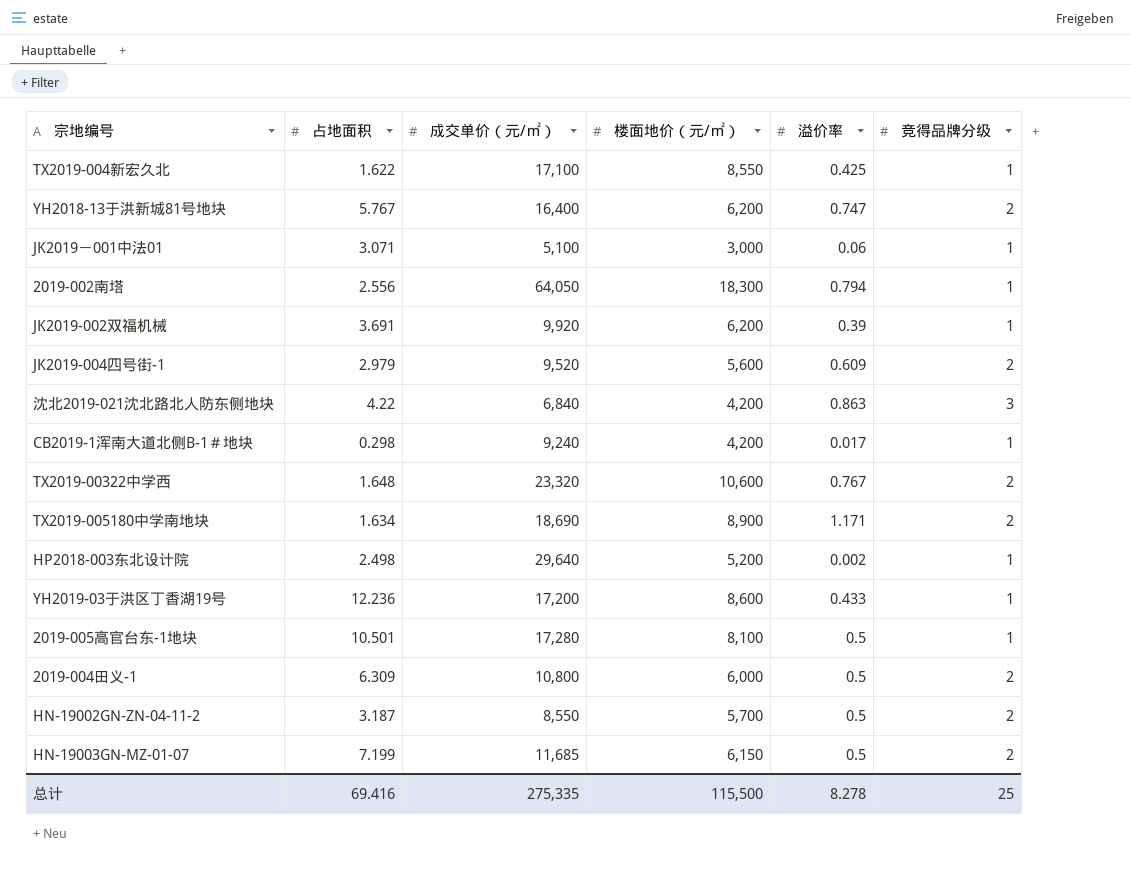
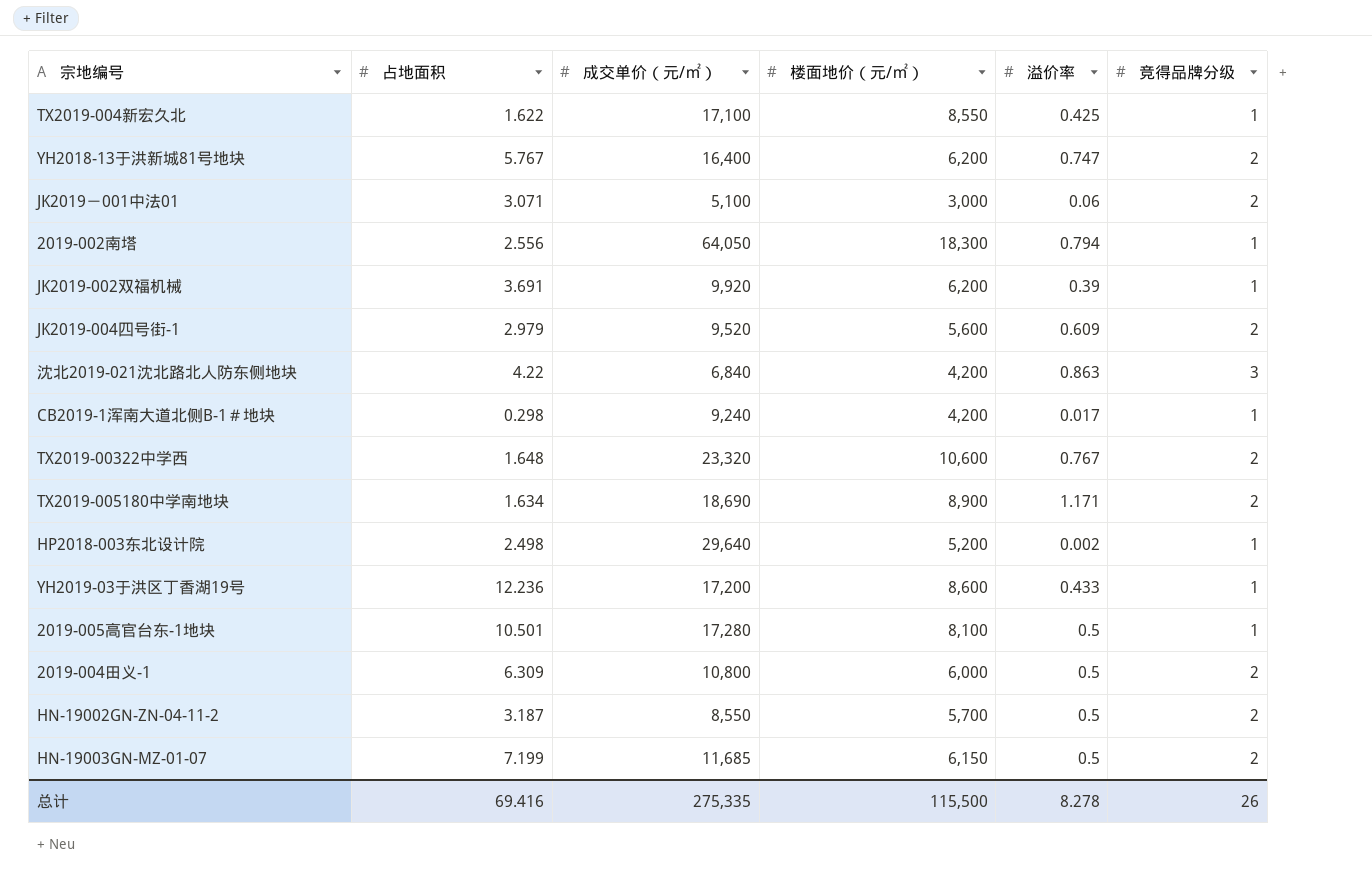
JK2019－001中法01 | 竞得品牌分级: 1 -> 2
总计 | 竞得品牌分级: 25 -> 26

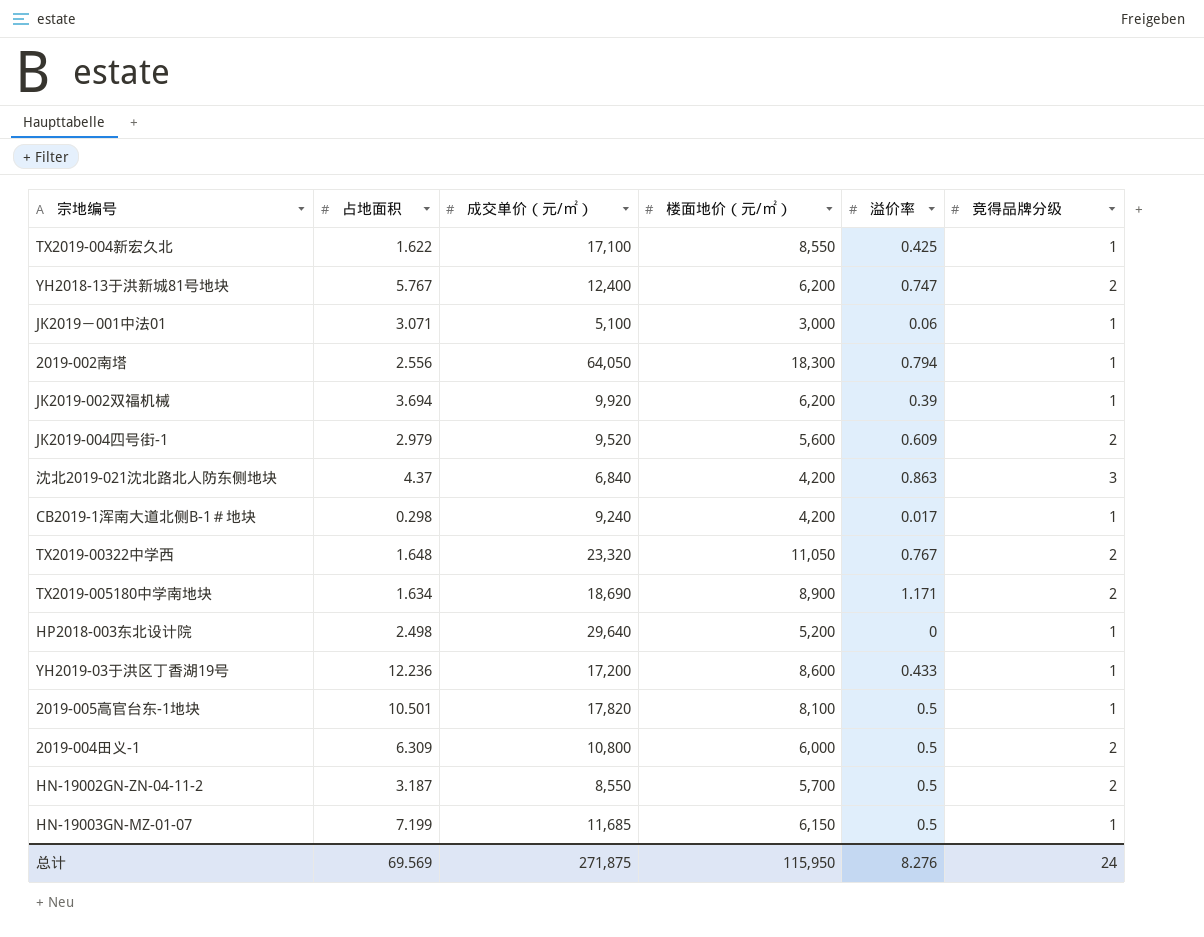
YH2018-13于洪新城81号地块 | 成交单价（元/㎡）: 16,400 -> 12,400
JK2019－001中法01 | 竞得品牌分级: 2 -> 1
JK2019-002双福机械 | 占地面积: 3.691 -> 3.694
沈北2019-021沈北路北人防东侧地块 | 占地面积: 4.22 -> 4.37
TX2019-00322中学西 | 楼面地价（元/㎡）: 10,600 -> 11,050
HP2018-003东北设计院 | 溢价率: 0.002 -> 0
2019-005高官台东-1地块 | 成交单价（元/㎡）: 17,280 -> 17,820
HN-19003GN-MZ-01-07 | 竞得品牌分级: 2 -> 1
总计 | 占地面积: 69.416 -> 69.569
总计 | 成交单价（元/㎡）: 275,335 -> 271,875
总计 | 楼面地价（元/㎡）: 115,500 -> 115,950
总计 | 溢价率: 8.278 -> 8.276
总计 | 竞得品牌分级: 26 -> 24

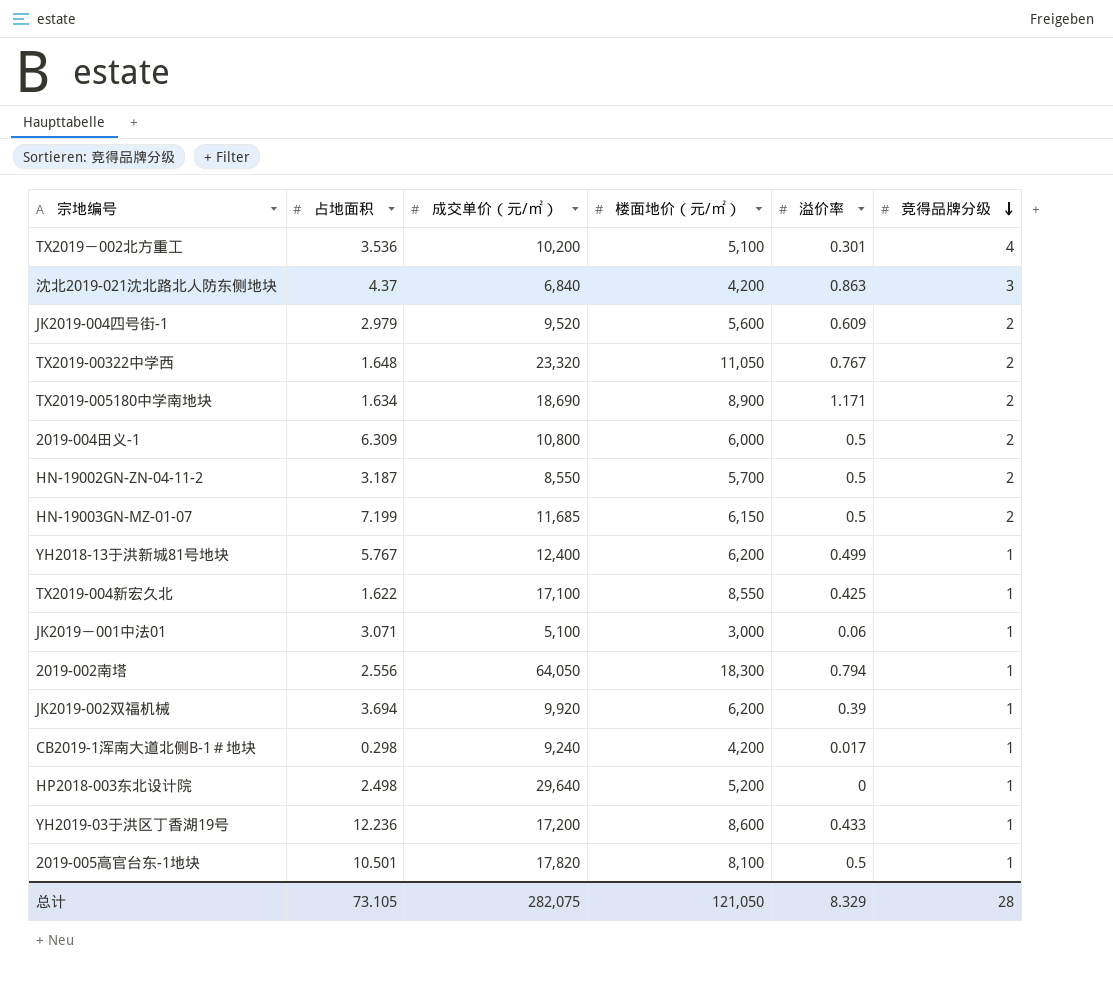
row order: none -> 竞得品牌分级 descending
row TX2019－002北方重工: none -> 3.536 | 10,200 | 5,100 | 0.301 | 4
HN-19003GN-MZ-01-07 | 竞得品牌分级: 1 -> 2
YH2018-13于洪新城81号地块 | 溢价率: 0.747 -> 0.499
YH2018-13于洪新城81号地块 | 竞得品牌分级: 2 -> 1
总计 | 占地面积: 69.569 -> 73.105
总计 | 成交单价（元/㎡）: 271,875 -> 282,075
总计 | 楼面地价（元/㎡）: 115,950 -> 121,050
总计 | 溢价率: 8.276 -> 8.329
总计 | 竞得品牌分级: 24 -> 28

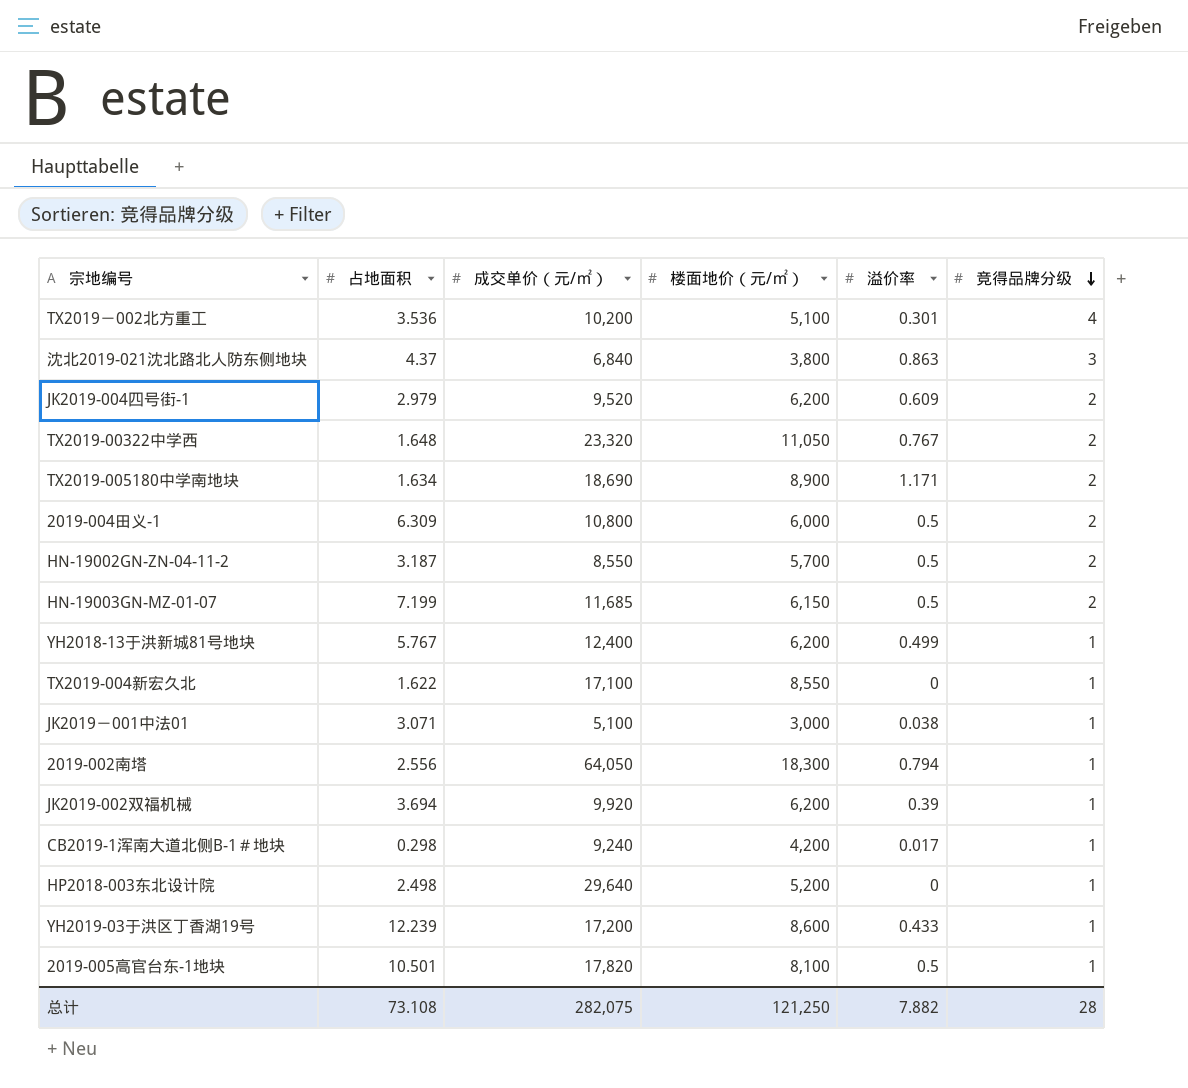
沈北2019-021沈北路北人防东侧地块 | 楼面地价（元/㎡）: 4,200 -> 3,800
JK2019-004四号街-1 | 楼面地价（元/㎡）: 5,600 -> 6,200
TX2019-004新宏久北 | 溢价率: 0.425 -> 0
JK2019－001中法01 | 溢价率: 0.06 -> 0.038
YH2019-03于洪区丁香湖19号 | 占地面积: 12.236 -> 12.239
总计 | 占地面积: 73.105 -> 73.108
总计 | 楼面地价（元/㎡）: 121,050 -> 121,250
总计 | 溢价率: 8.329 -> 7.882

